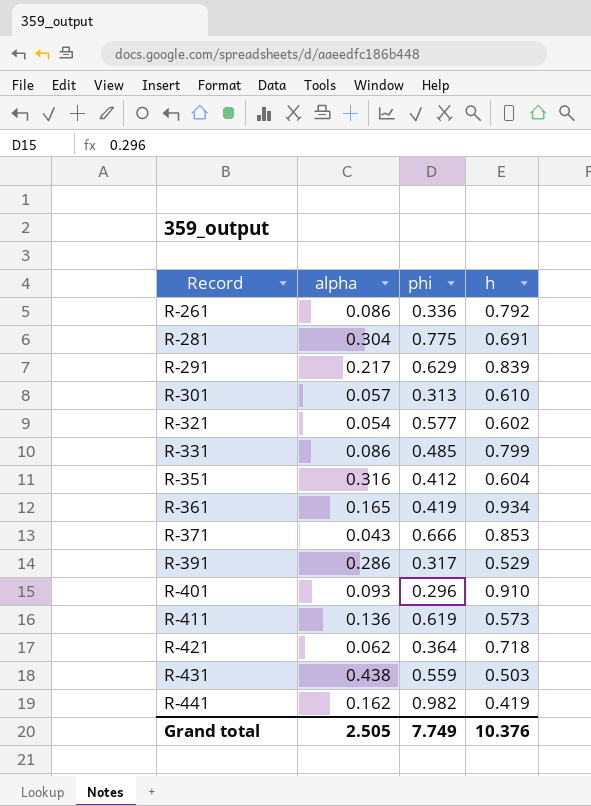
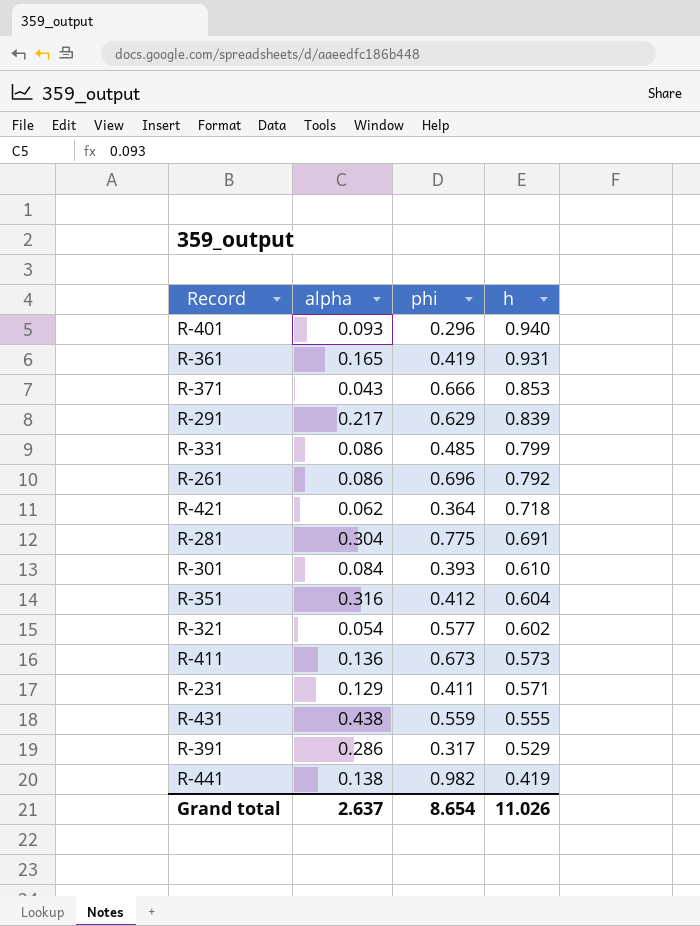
row order: Record ascending -> h descending
R-401 | h: 0.910 -> 0.940
R-361 | h: 0.934 -> 0.931
R-261 | phi: 0.336 -> 0.696
R-301 | alpha: 0.057 -> 0.084
R-301 | phi: 0.313 -> 0.393
R-411 | phi: 0.619 -> 0.673
row R-231: none -> 0.129 | 0.411 | 0.571
R-431 | h: 0.503 -> 0.555
R-441 | alpha: 0.162 -> 0.138
Grand total | alpha: 2.505 -> 2.637
Grand total | phi: 7.749 -> 8.654
Grand total | h: 10.376 -> 11.026

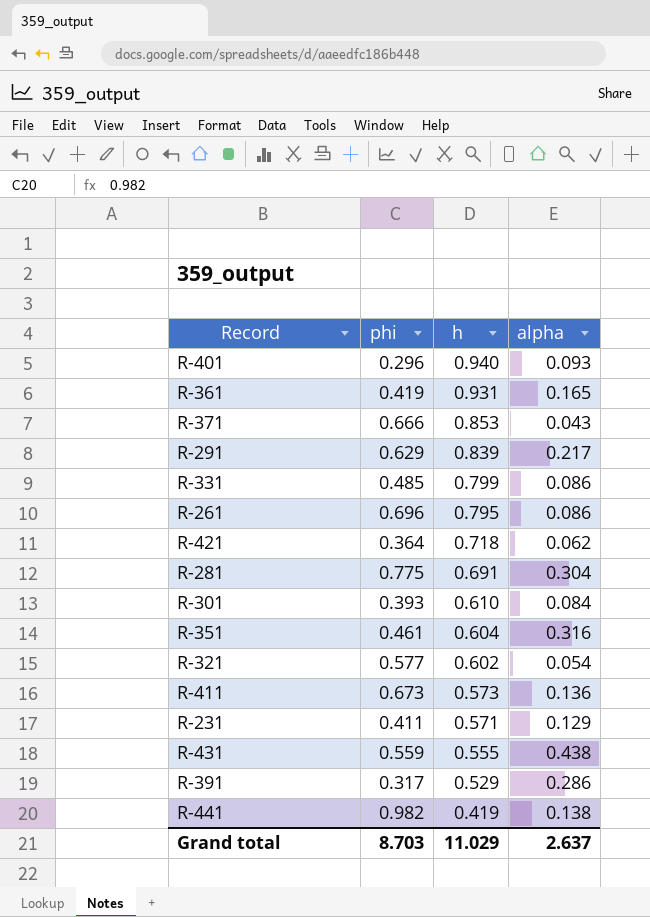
column alpha | position: 2 -> 4
R-261 | h: 0.792 -> 0.795
R-351 | phi: 0.412 -> 0.461
Grand total | phi: 8.654 -> 8.703
Grand total | h: 11.026 -> 11.029

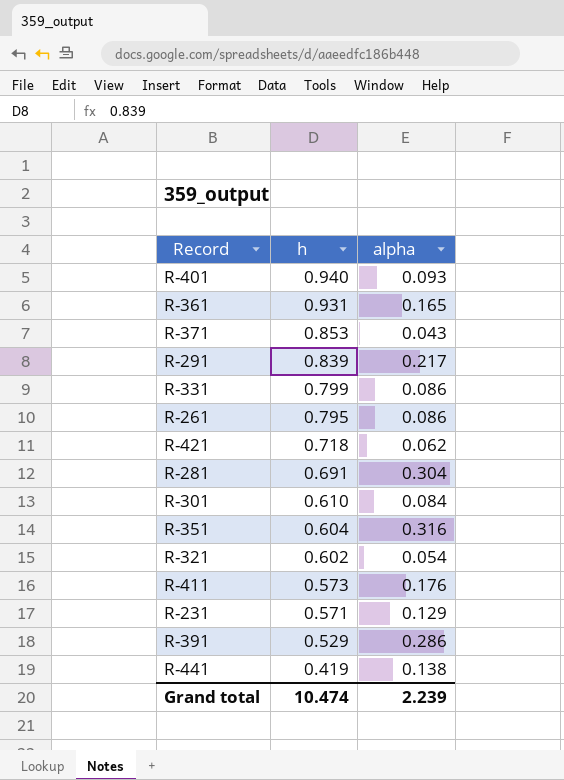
column phi | position: 2 -> none
row R-431: 0.559 | 0.555 | 0.438 -> none
R-411 | alpha: 0.136 -> 0.176
Grand total | h: 11.029 -> 10.474
Grand total | alpha: 2.637 -> 2.239

